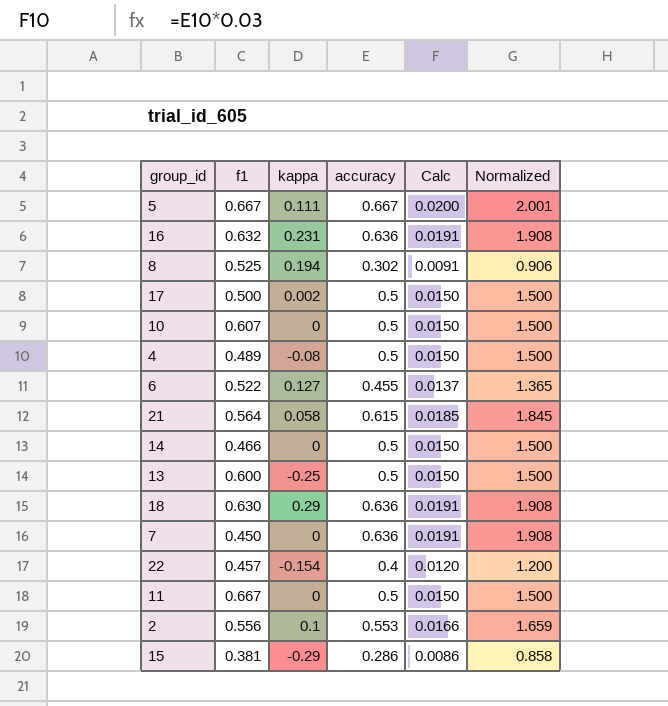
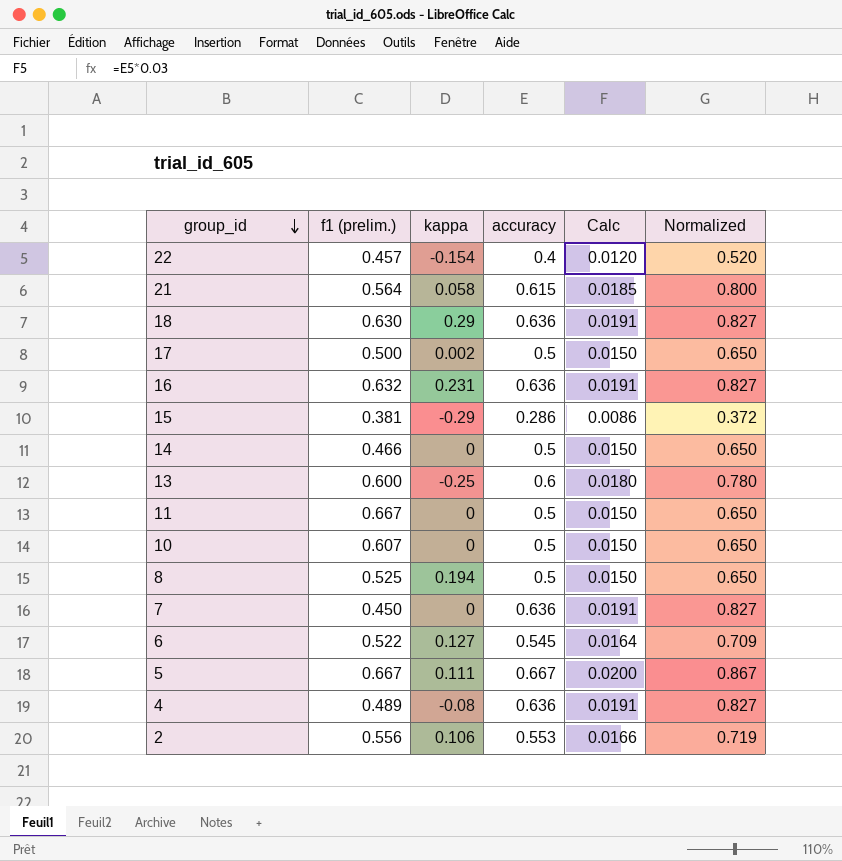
row order: none -> group_id descending
column name: f1 -> f1 (prelim.)
column Normalized | formula: [accuracy] * 3 -> [accuracy] * 1.3
13 | accuracy: 0.5 -> 0.6
13 | Calc: 0.0150 -> 0.0180
8 | accuracy: 0.302 -> 0.5
8 | Calc: 0.0091 -> 0.0150
6 | accuracy: 0.455 -> 0.545
6 | Calc: 0.0137 -> 0.0164
4 | accuracy: 0.5 -> 0.636
4 | Calc: 0.0150 -> 0.0191
2 | kappa: 0.1 -> 0.106

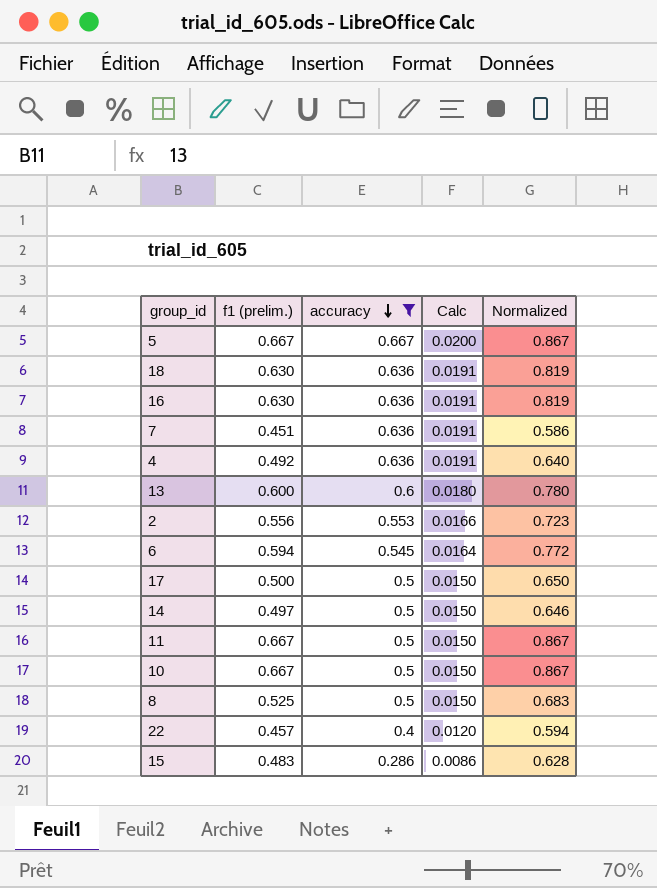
filter: none -> accuracy != 0.615
row order: group_id descending -> accuracy descending
column kappa | position: 3 -> none
column Normalized | formula: [accuracy] * 1.3 -> [f1 (prelim.)] * 1.3
16 | f1 (prelim.): 0.632 -> 0.630
7 | f1 (prelim.): 0.450 -> 0.451
4 | f1 (prelim.): 0.489 -> 0.492
6 | f1 (prelim.): 0.522 -> 0.594
14 | f1 (prelim.): 0.466 -> 0.497
10 | f1 (prelim.): 0.607 -> 0.667
15 | f1 (prelim.): 0.381 -> 0.483

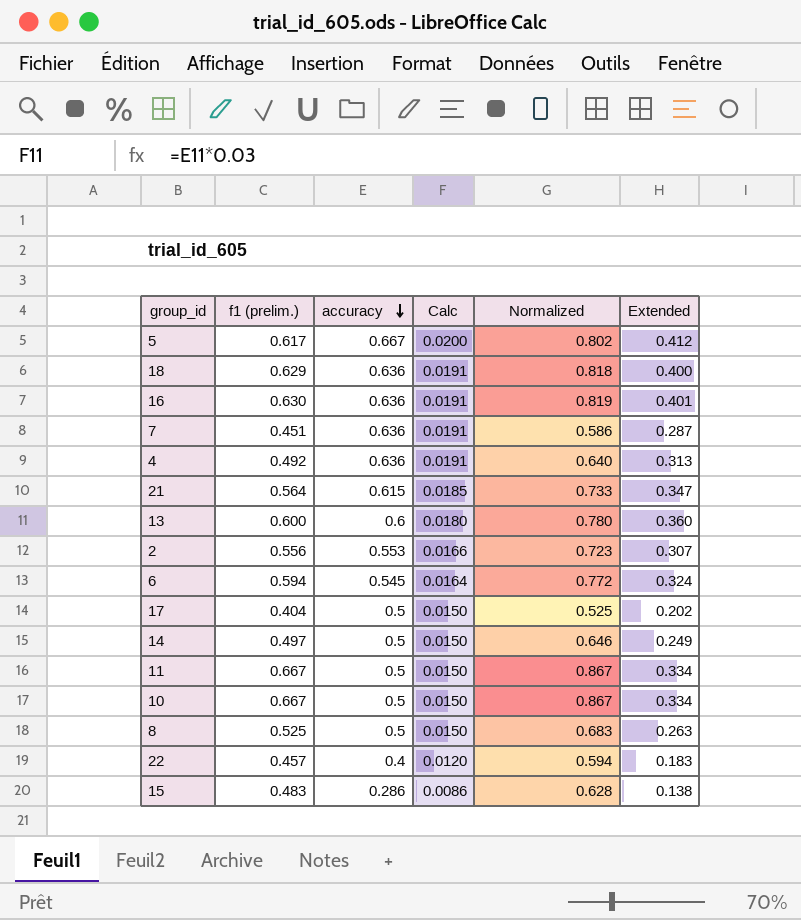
filter: accuracy != 0.615 -> none
column Extended | formula: none -> [f1 (prelim.)] * [accuracy]
5 | f1 (prelim.): 0.667 -> 0.617
5 | Normalized: 0.867 -> 0.802
18 | f1 (prelim.): 0.630 -> 0.629
18 | Normalized: 0.819 -> 0.818
17 | f1 (prelim.): 0.500 -> 0.404
17 | Normalized: 0.650 -> 0.525

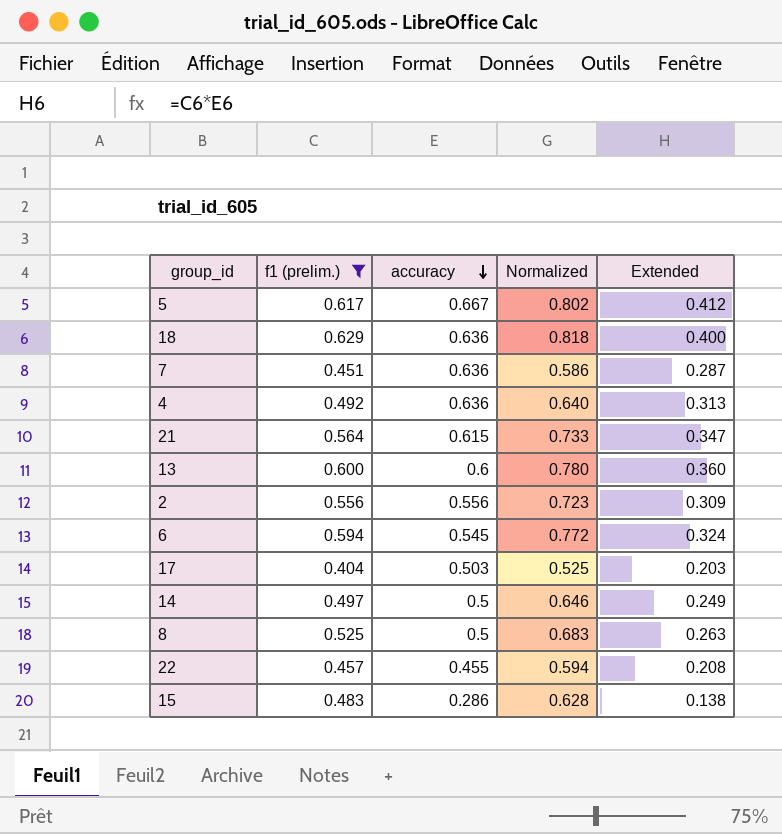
filter: none -> f1 (prelim.) <= 0.629
column Calc | formula: [accuracy] * 0.03 -> none
2 | accuracy: 0.553 -> 0.556
2 | Extended: 0.307 -> 0.309
17 | accuracy: 0.5 -> 0.503
17 | Extended: 0.202 -> 0.203
22 | accuracy: 0.4 -> 0.455
22 | Extended: 0.183 -> 0.208

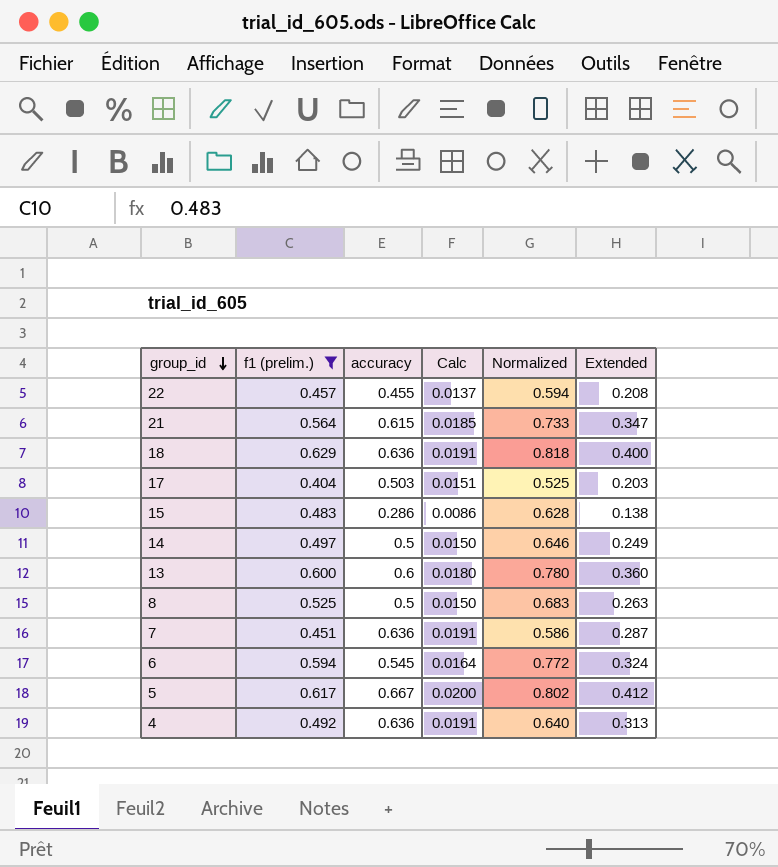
row order: accuracy descending -> group_id descending
column Calc | formula: none -> [accuracy] * 0.03
row 2: 0.556 | 0.556 | 0.723 | 0.309 -> none

